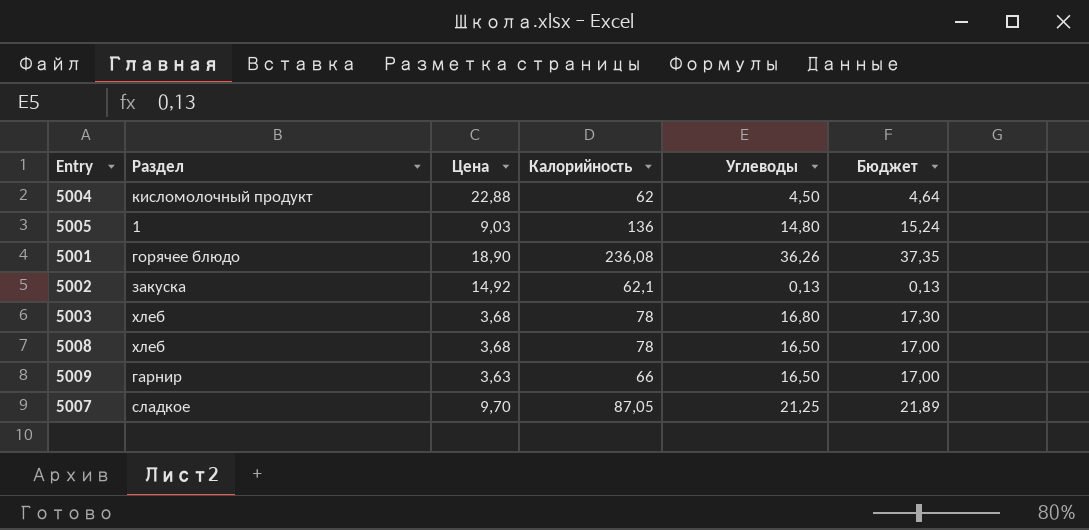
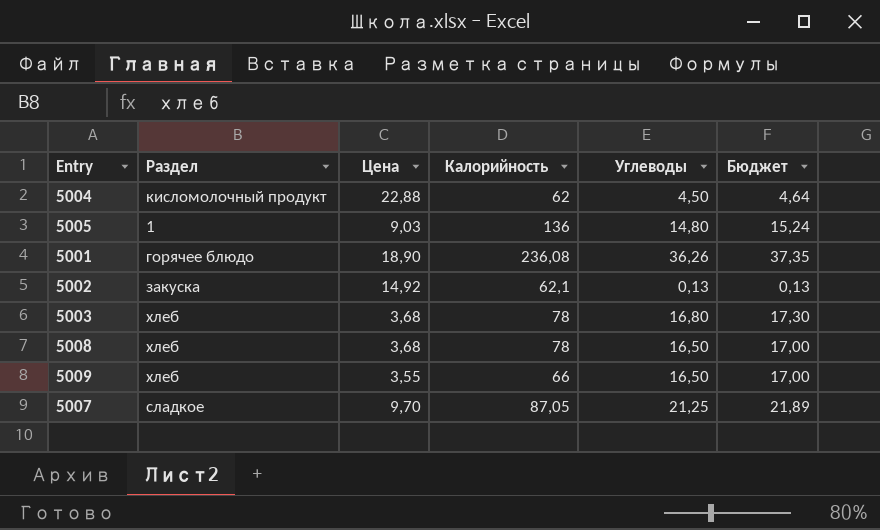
5009 | Раздел: гарнир -> хлеб
5009 | Цена: 3,63 -> 3,55

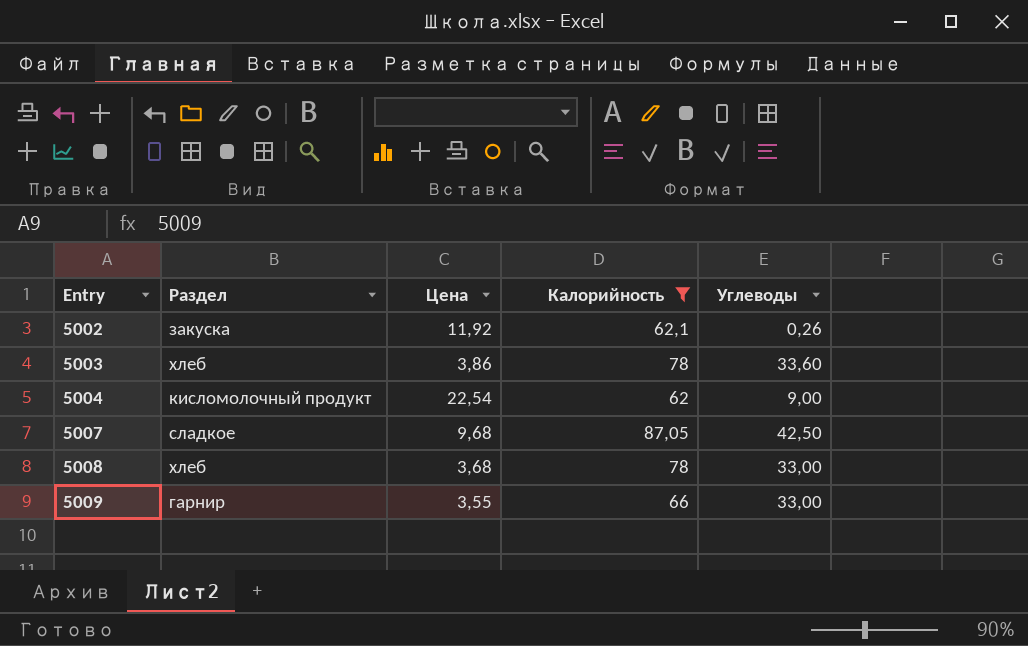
filter: none -> Калорийность <= 87,05
row order: none -> Entry ascending
column Бюджет | formula: [Углеводы] * 1,03 -> none
5002 | Цена: 14,92 -> 11,92
5002 | Углеводы: 0,13 -> 0,26
5003 | Цена: 3,68 -> 3,86
5003 | Углеводы: 16,80 -> 33,60
5004 | Цена: 22,88 -> 22,54
5004 | Углеводы: 4,50 -> 9,00
5007 | Цена: 9,70 -> 9,68
5007 | Углеводы: 21,25 -> 42,50
5008 | Углеводы: 16,50 -> 33,00
5009 | Раздел: хлеб -> гарнир
5009 | Углеводы: 16,50 -> 33,00

